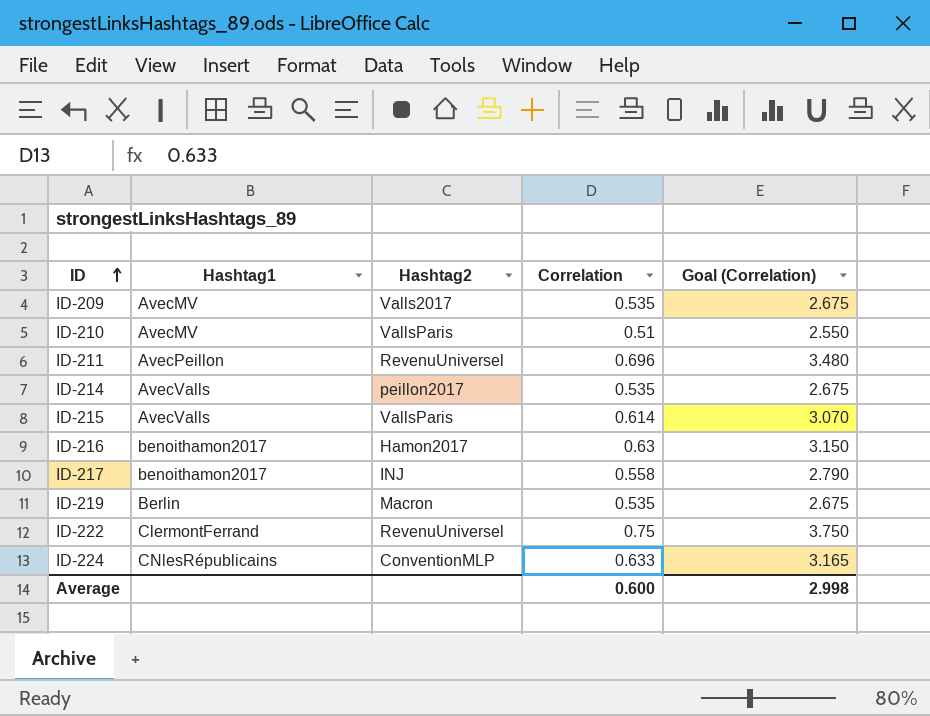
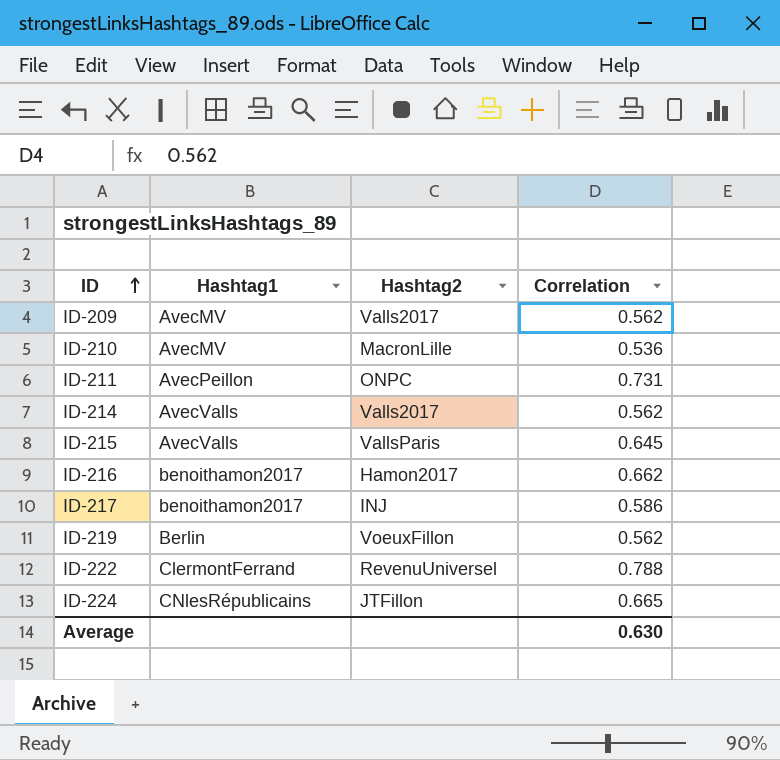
column Goal (Correlation) | formula: [Correlation] * 5 -> none
ID-209 | Correlation: 0.535 -> 0.562
ID-210 | Hashtag2: VallsParis -> MacronLille
ID-210 | Correlation: 0.51 -> 0.536
ID-211 | Hashtag2: RevenuUniversel -> ONPC
ID-211 | Correlation: 0.696 -> 0.731
ID-214 | Hashtag2: peillon2017 -> Valls2017
ID-214 | Correlation: 0.535 -> 0.562
ID-215 | Correlation: 0.614 -> 0.645
ID-216 | Correlation: 0.63 -> 0.662
ID-217 | Correlation: 0.558 -> 0.586
ID-219 | Hashtag2: Macron -> VoeuxFillon
ID-219 | Correlation: 0.535 -> 0.562
ID-222 | Correlation: 0.75 -> 0.788
ID-224 | Hashtag2: ConventionMLP -> JTFillon
ID-224 | Correlation: 0.633 -> 0.665
Average | Correlation: 0.600 -> 0.630

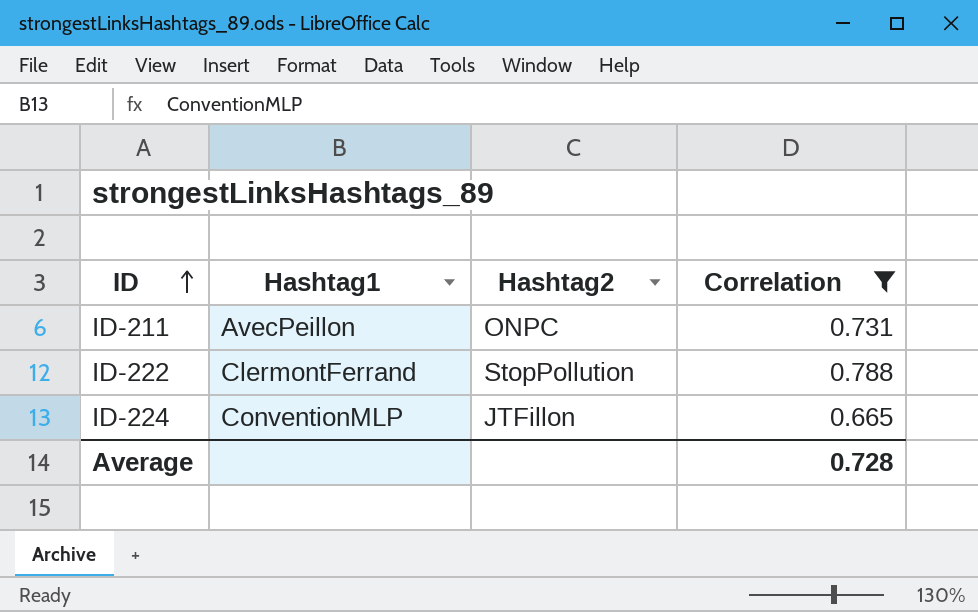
filter: none -> Correlation >= 0.665
ID-222 | Hashtag2: RevenuUniversel -> StopPollution
ID-224 | Hashtag1: CNlesRépublicains -> ConventionMLP
Average | Correlation: 0.630 -> 0.728

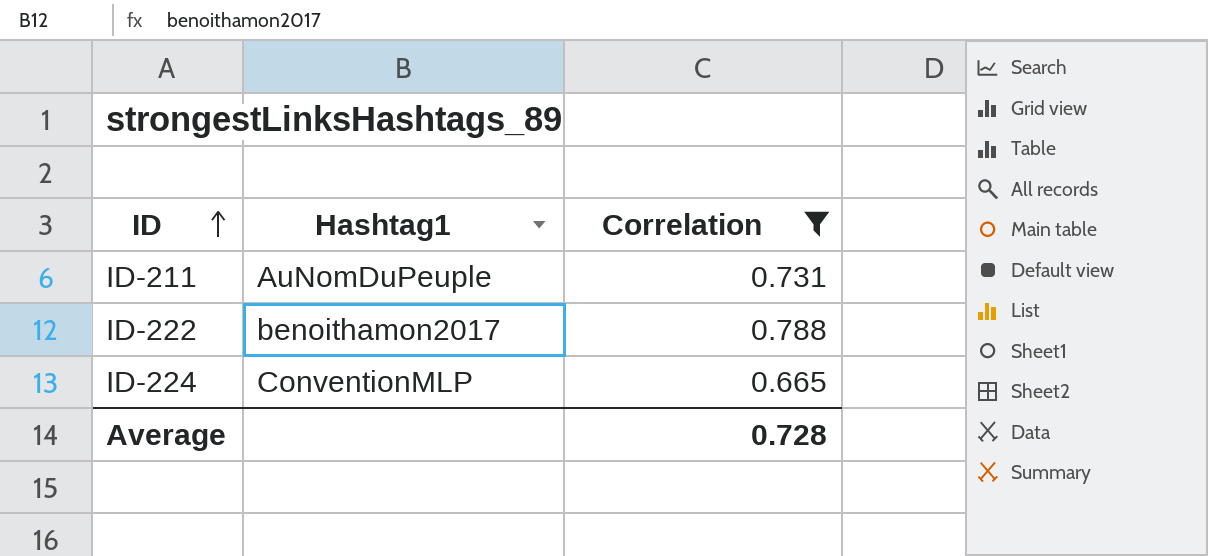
column Hashtag2 | position: 3 -> none
ID-211 | Hashtag1: AvecPeillon -> AuNomDuPeuple
ID-222 | Hashtag1: ClermontFerrand -> benoithamon2017

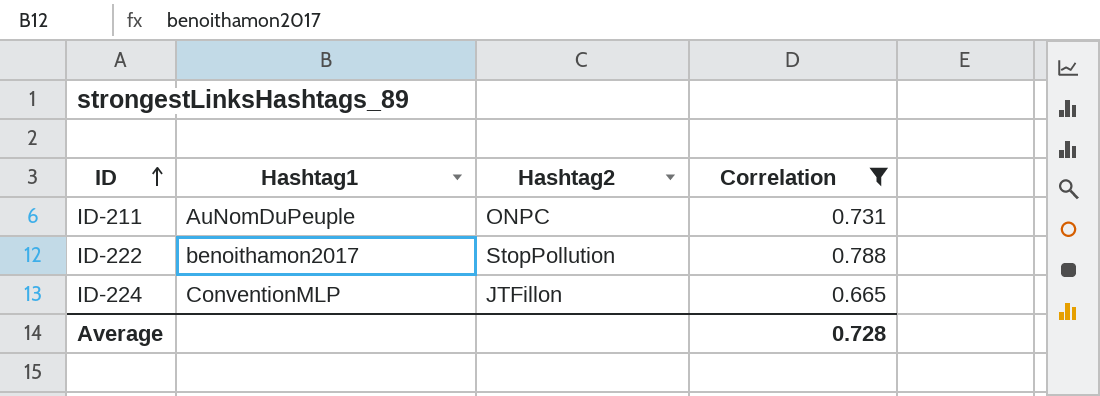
column Hashtag2 | position: none -> 3

